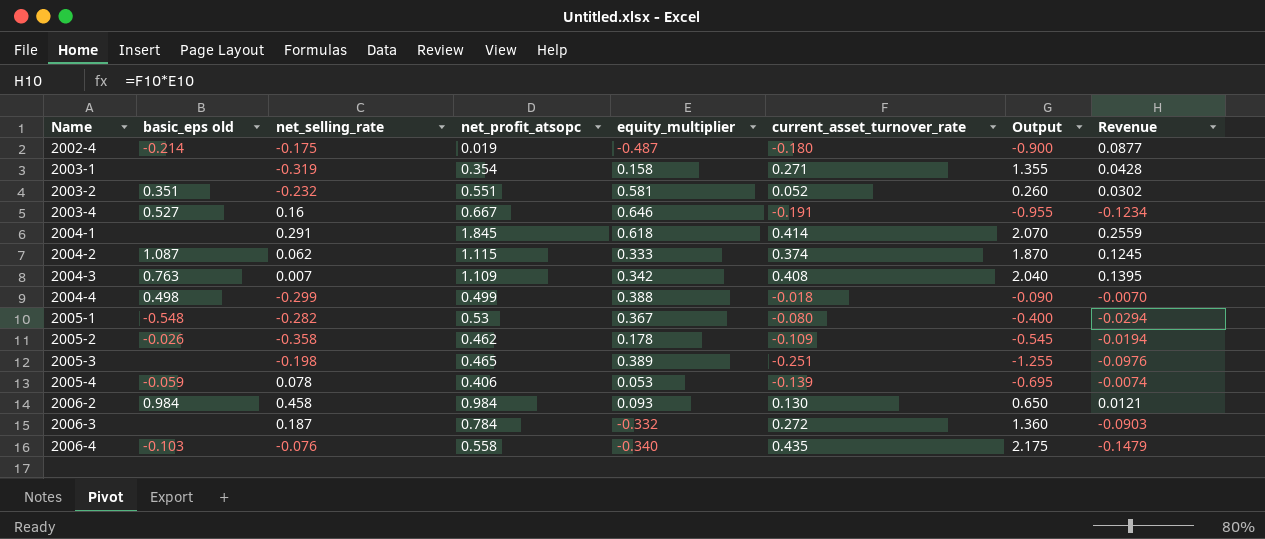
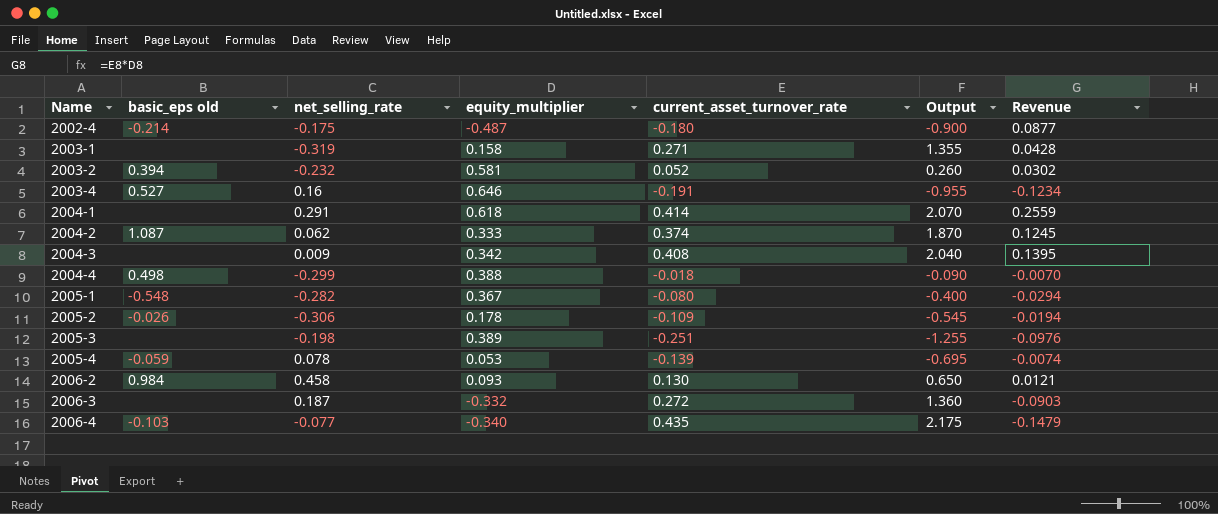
column net_profit_atsopc | position: 4 -> none
2003-2 | basic_eps old: 0.351 -> 0.394
2004-3 | basic_eps old: 0.763 -> none
2004-3 | net_selling_rate: 0.007 -> 0.009
2005-2 | net_selling_rate: -0.358 -> -0.306
2006-4 | net_selling_rate: -0.076 -> -0.077

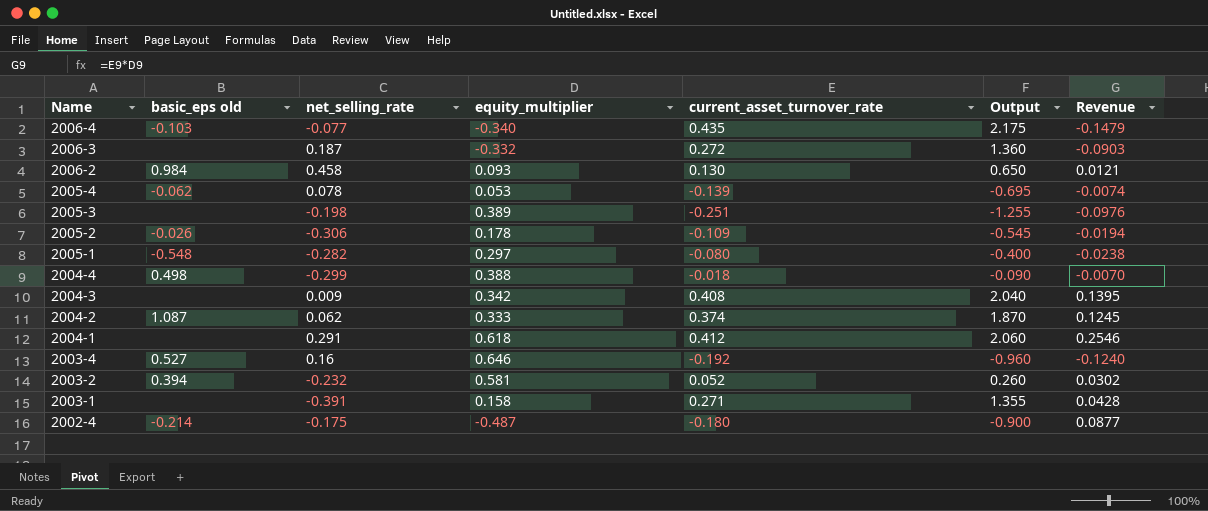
row order: Name ascending -> Name descending
2005-4 | basic_eps old: -0.059 -> -0.062
2005-1 | equity_multiplier: 0.367 -> 0.297
2005-1 | Revenue: -0.0294 -> -0.0238
2004-1 | current_asset_turnover_rate: 0.414 -> 0.412
2004-1 | Output: 2.070 -> 2.060
2004-1 | Revenue: 0.2559 -> 0.2546
2003-4 | current_asset_turnover_rate: -0.191 -> -0.192
2003-4 | Output: -0.955 -> -0.960
2003-4 | Revenue: -0.1234 -> -0.1240
2003-1 | net_selling_rate: -0.319 -> -0.391

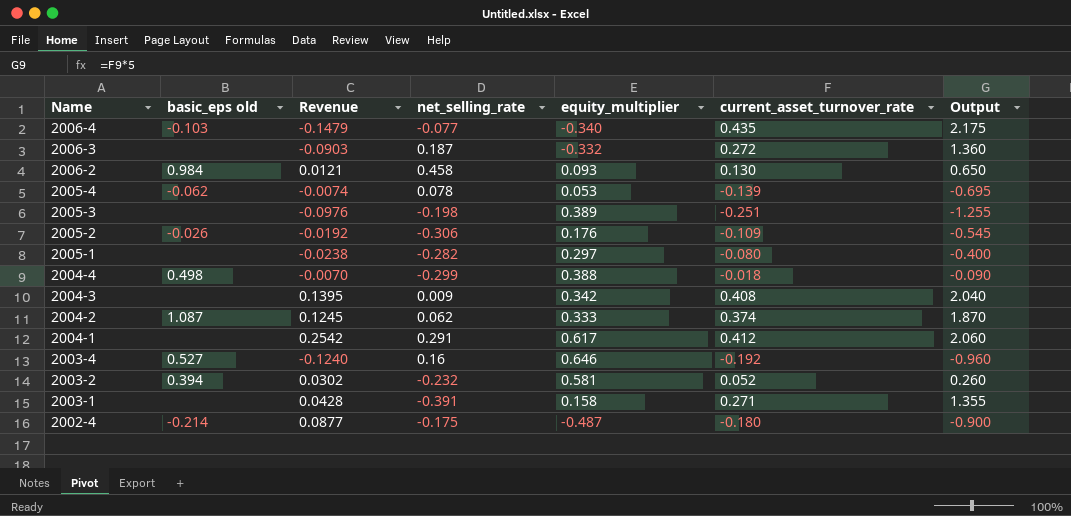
column Revenue | position: 7 -> 3
2005-2 | Revenue: -0.0194 -> -0.0192
2005-2 | equity_multiplier: 0.178 -> 0.176
2005-1 | basic_eps old: -0.548 -> none
2004-1 | Revenue: 0.2546 -> 0.2542
2004-1 | equity_multiplier: 0.618 -> 0.617

